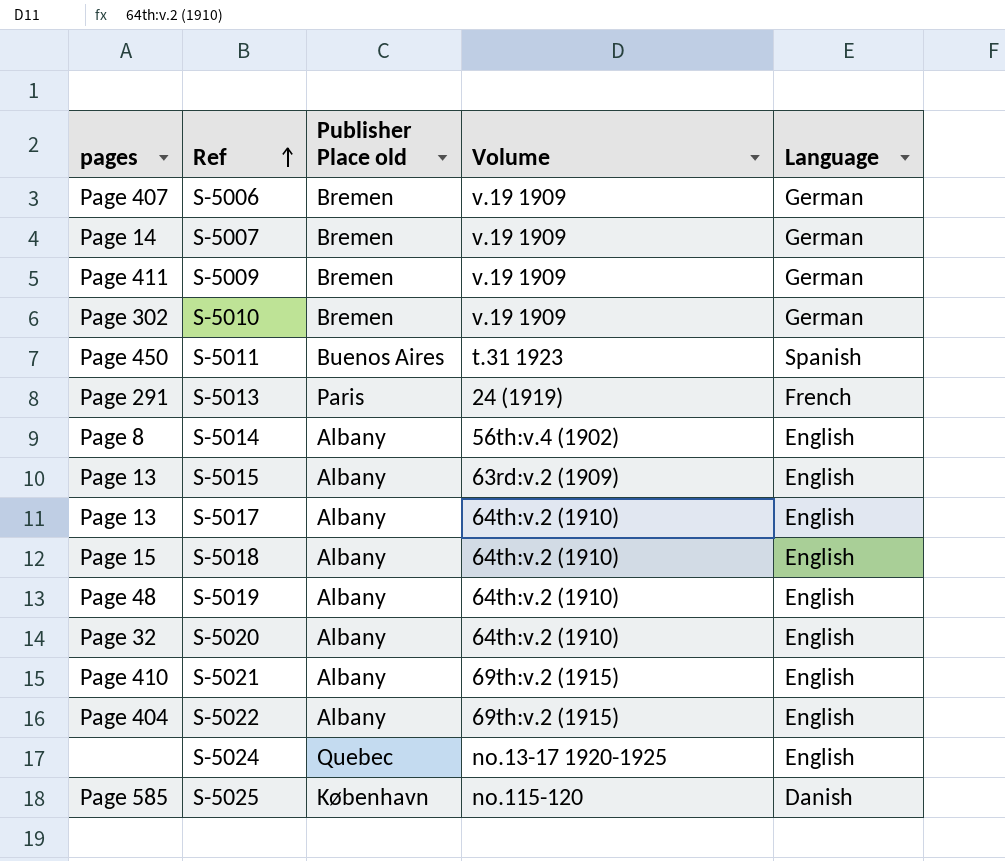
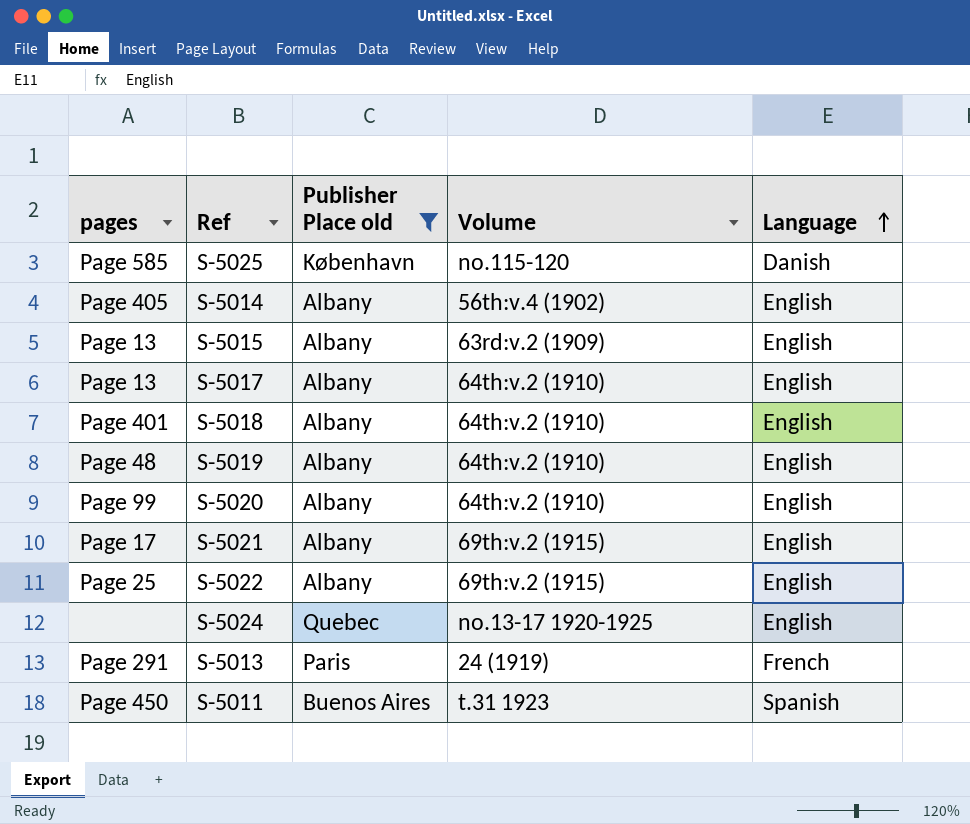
filter: none -> Publisher Place old != Bremen
row order: Ref ascending -> Language ascending
S-5014 | pages: Page 8 -> Page 405
S-5018 | pages: Page 15 -> Page 401
S-5020 | pages: Page 32 -> Page 99
S-5021 | pages: Page 410 -> Page 17
S-5022 | pages: Page 404 -> Page 25

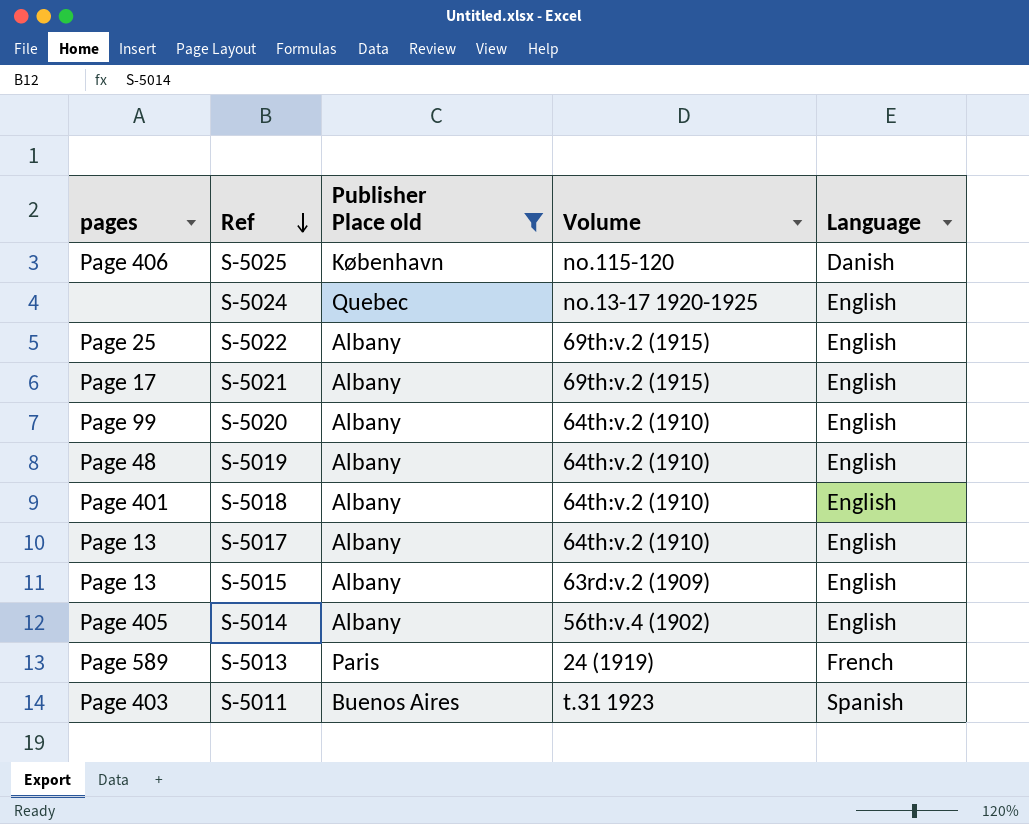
row order: Language ascending -> Ref descending
S-5025 | pages: Page 585 -> Page 406
S-5013 | pages: Page 291 -> Page 589
S-5011 | pages: Page 450 -> Page 403

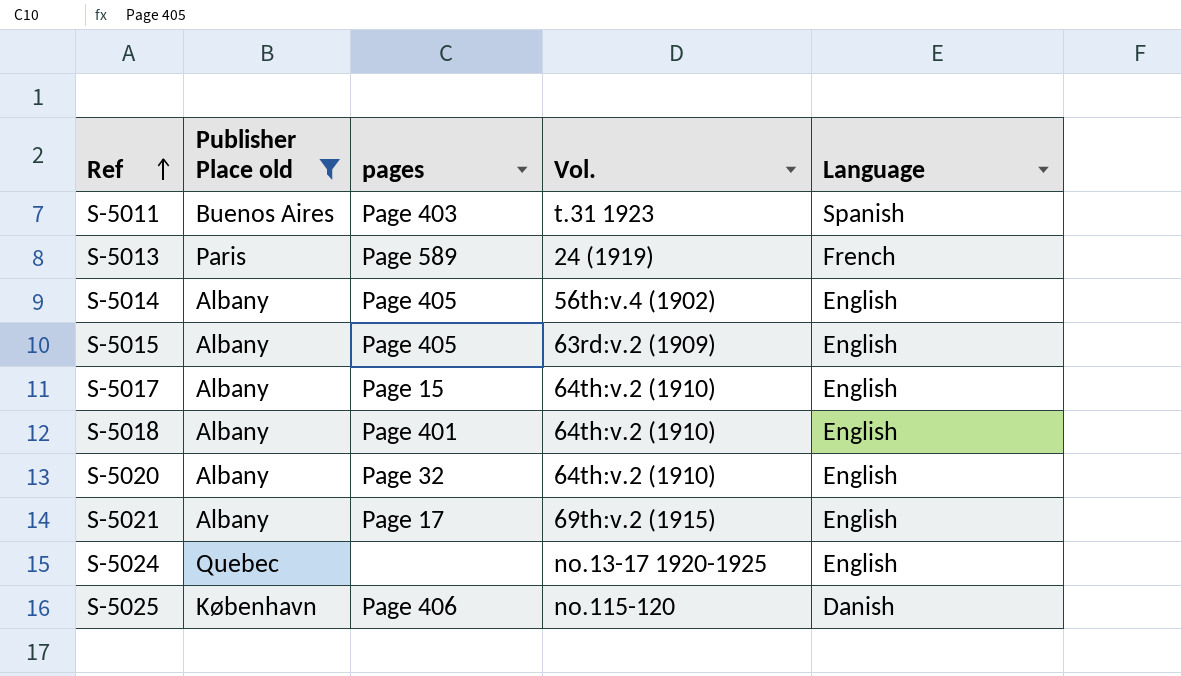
row order: Ref descending -> Ref ascending
column pages | position: 1 -> 3
column name: Volume -> Vol.
row S-5022: Page 25 | Albany | 69th:v.2 (1915) | English -> none
row S-5019: Page 48 | Albany | 64th:v.2 (1910) | English -> none
S-5015 | pages: Page 13 -> Page 405
S-5017 | pages: Page 13 -> Page 15
S-5020 | pages: Page 99 -> Page 32

